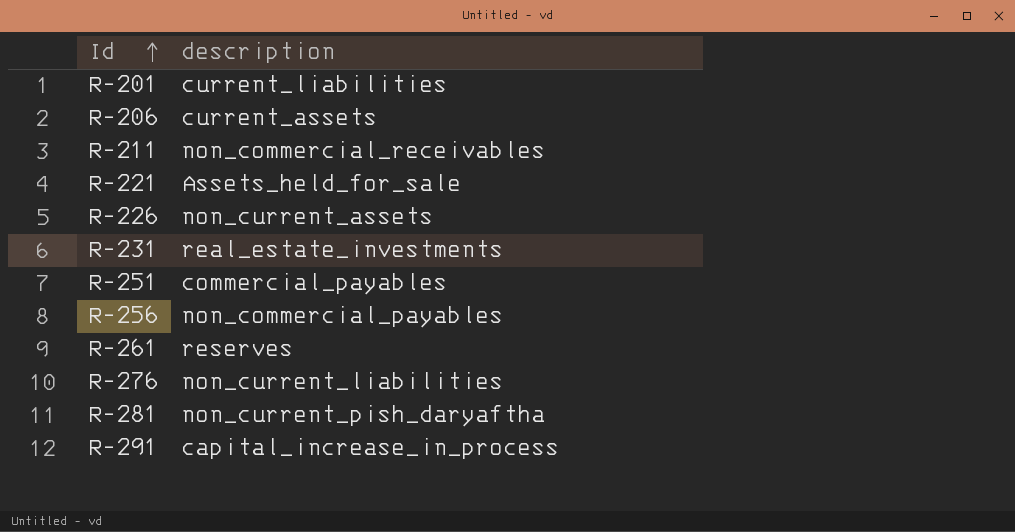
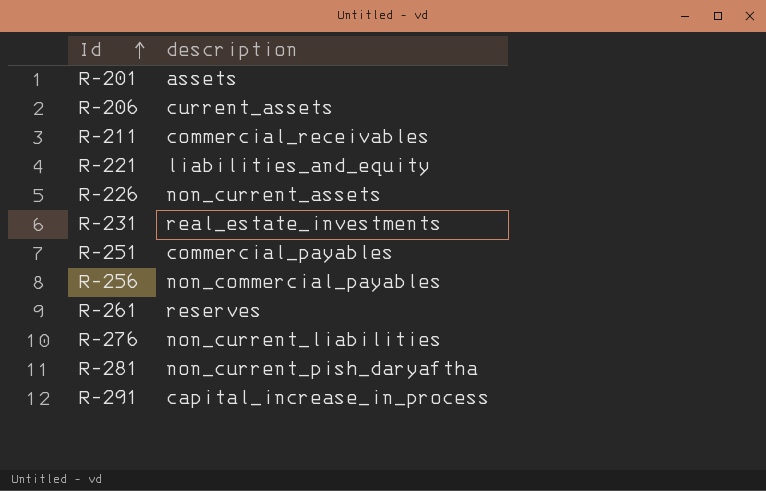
R-201 | description: current_liabilities -> assets
R-211 | description: non_commercial_receivables -> commercial_receivables
R-221 | description: Assets_held_for_sale -> liabilities_and_equity

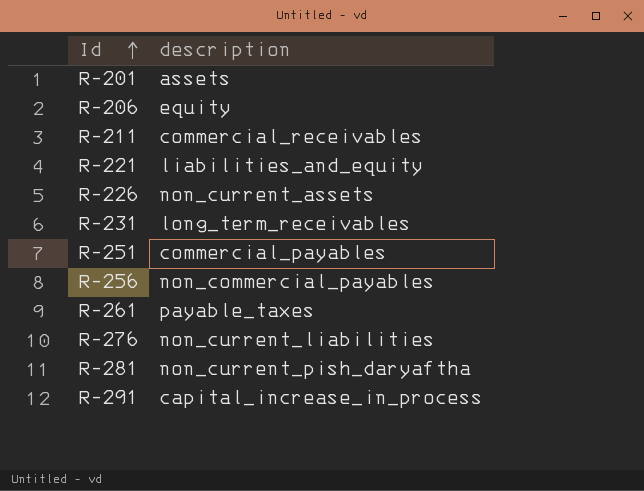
R-206 | description: current_assets -> equity
R-231 | description: real_estate_investments -> long_term_receivables
R-261 | description: reserves -> payable_taxes

